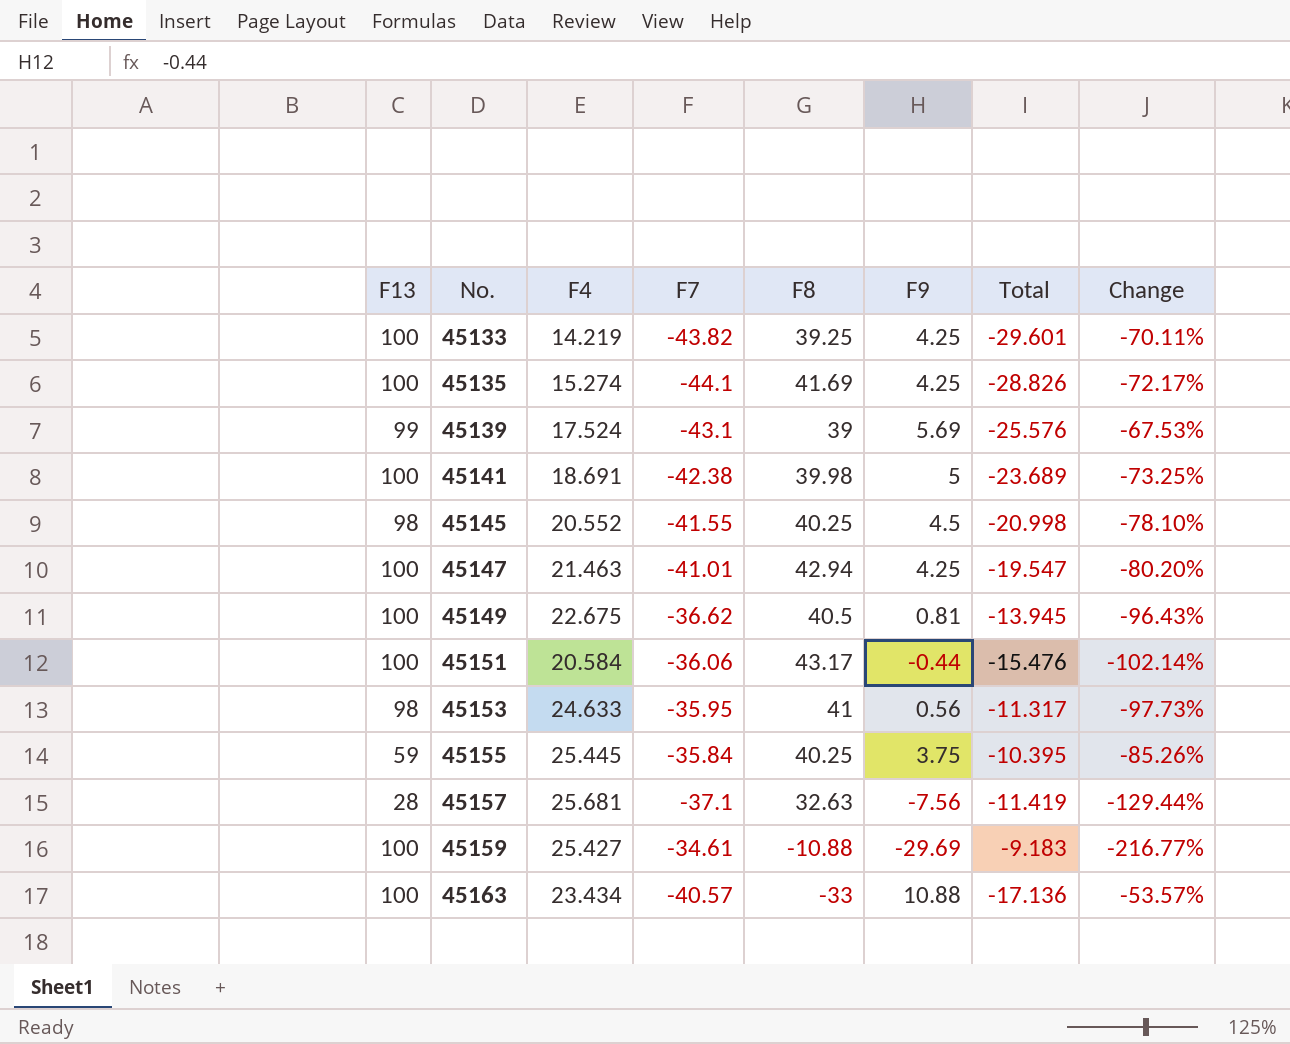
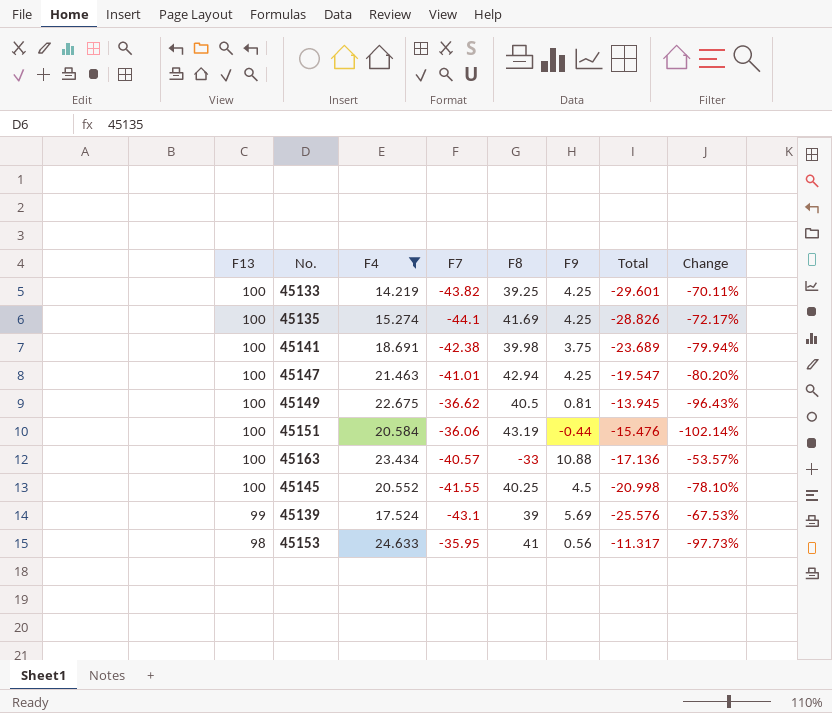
filter: none -> F4 <= 24.633
row order: No. ascending -> F13 descending
45141 | F9: 5 -> 3.75
45141 | Change: -73.25% -> -79.94%
45151 | F8: 43.17 -> 43.19
45145 | F13: 98 -> 100

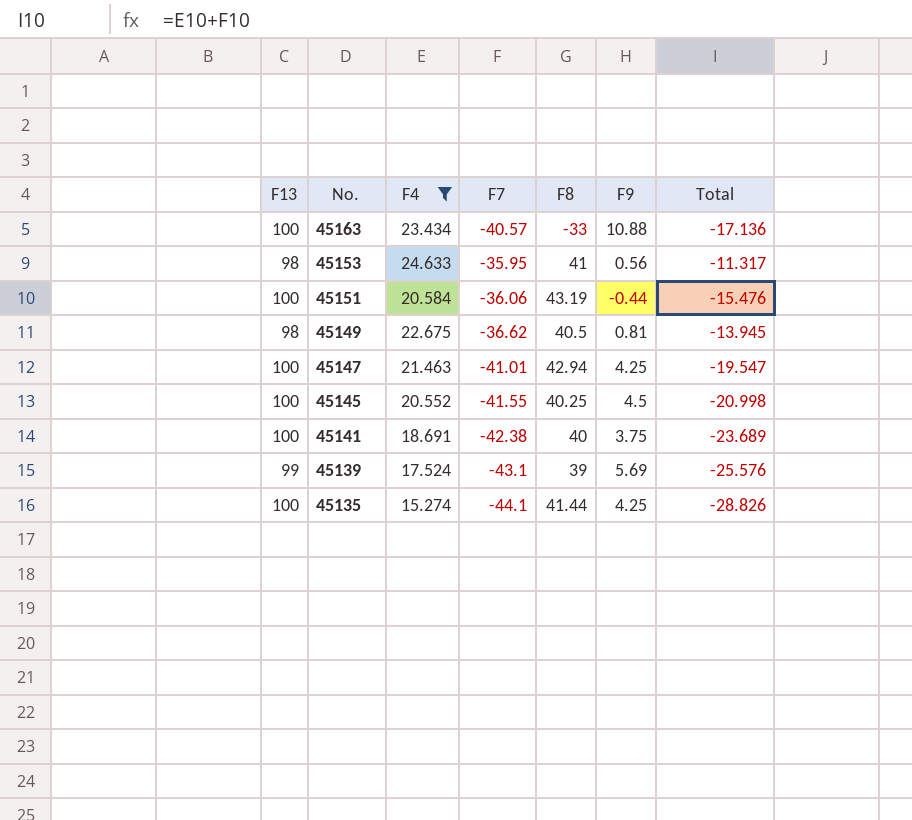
row order: F13 descending -> No. descending
column Change | formula: ([F9] - [F4]) / [F4] -> none
row 45133: 100 | 14.219 | -43.82 | 39.25 | 4.25 | -29.601 | -70.11% -> none
45149 | F13: 100 -> 98
45141 | F8: 39.98 -> 40
45135 | F8: 41.69 -> 41.44

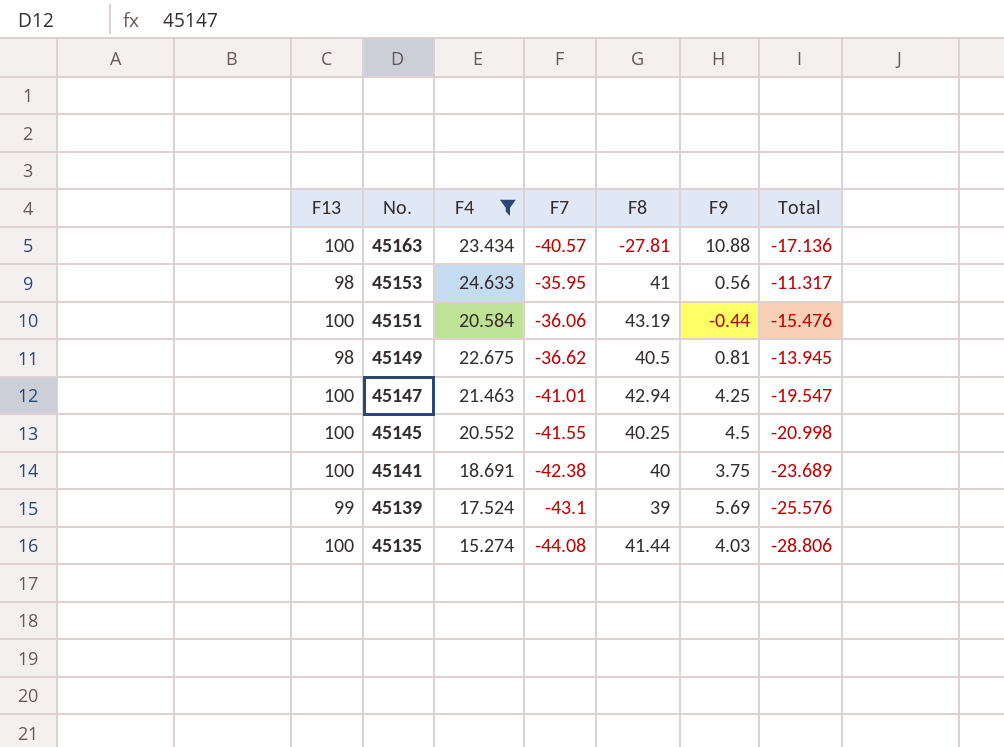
45163 | F8: -33 -> -27.81
45135 | F7: -44.1 -> -44.08
45135 | F9: 4.25 -> 4.03
45135 | Total: -28.826 -> -28.806

